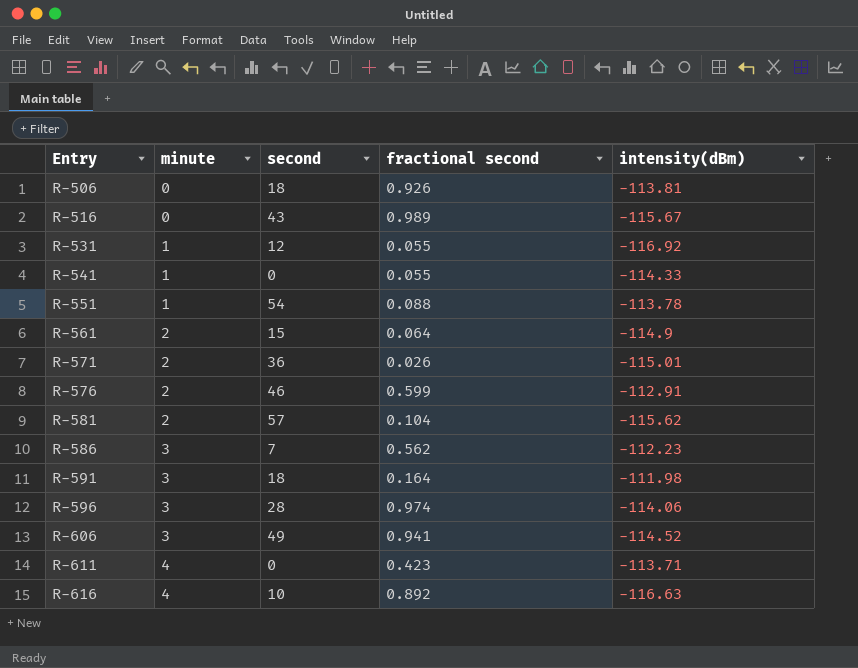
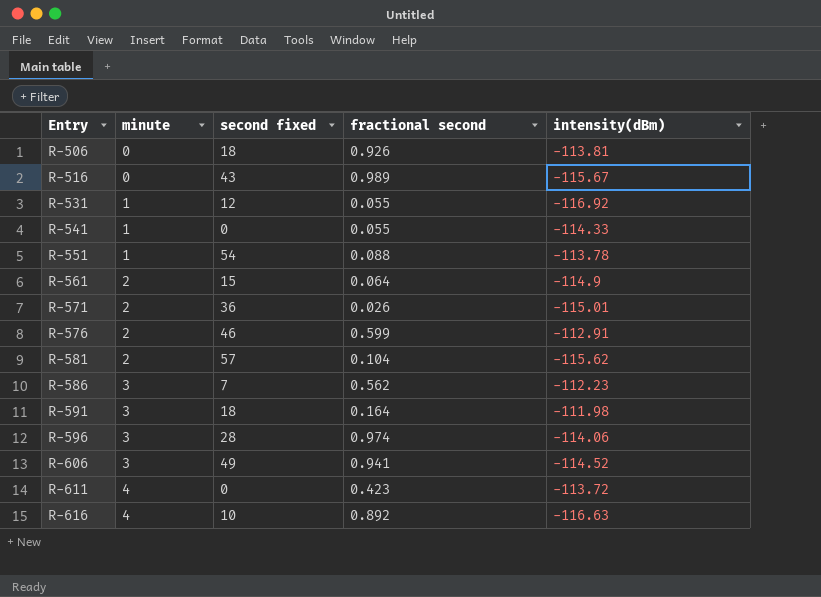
column name: second -> second fixed
R-611 | intensity(dBm): -113.71 -> -113.72

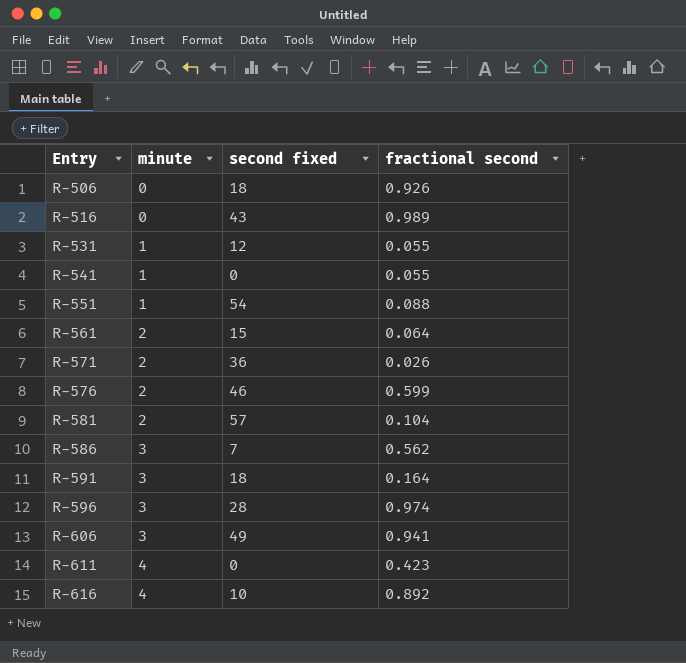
column intensity(dBm) | position: 5 -> none

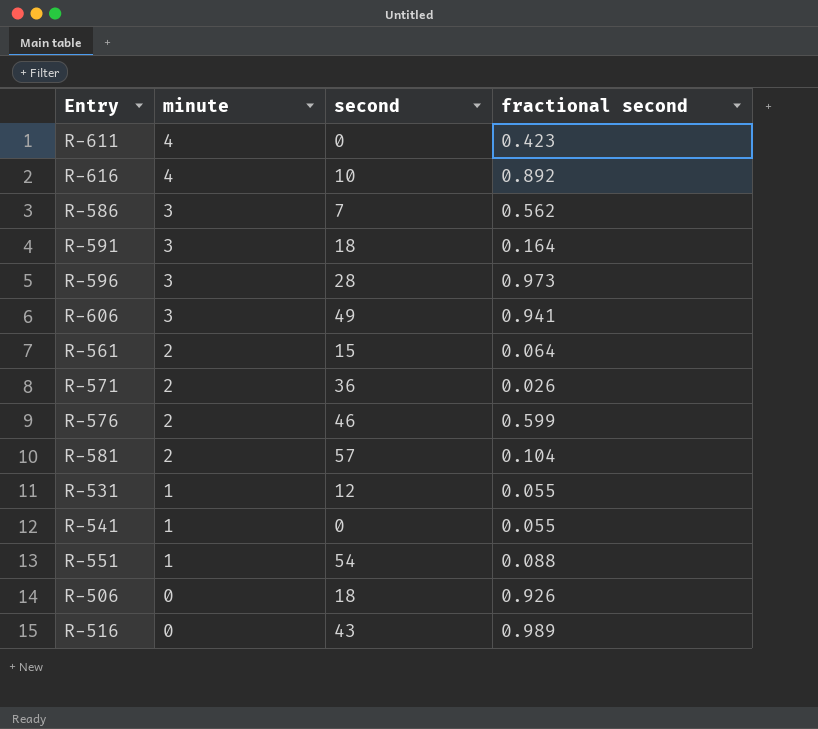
row order: Entry ascending -> minute descending
column name: second fixed -> second
R-596 | fractional second: 0.974 -> 0.973

